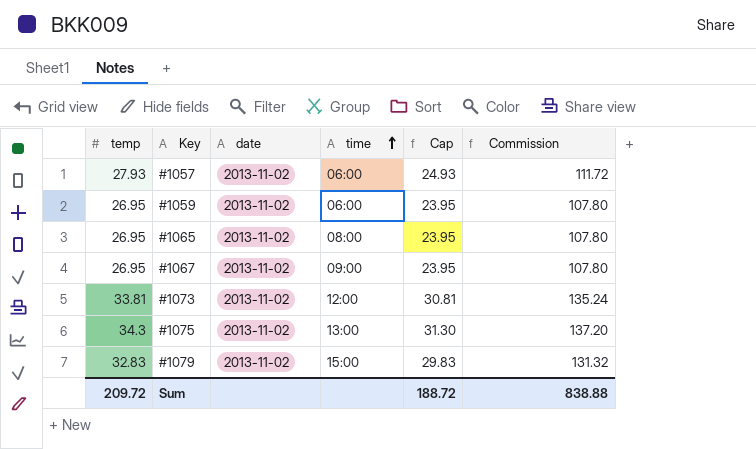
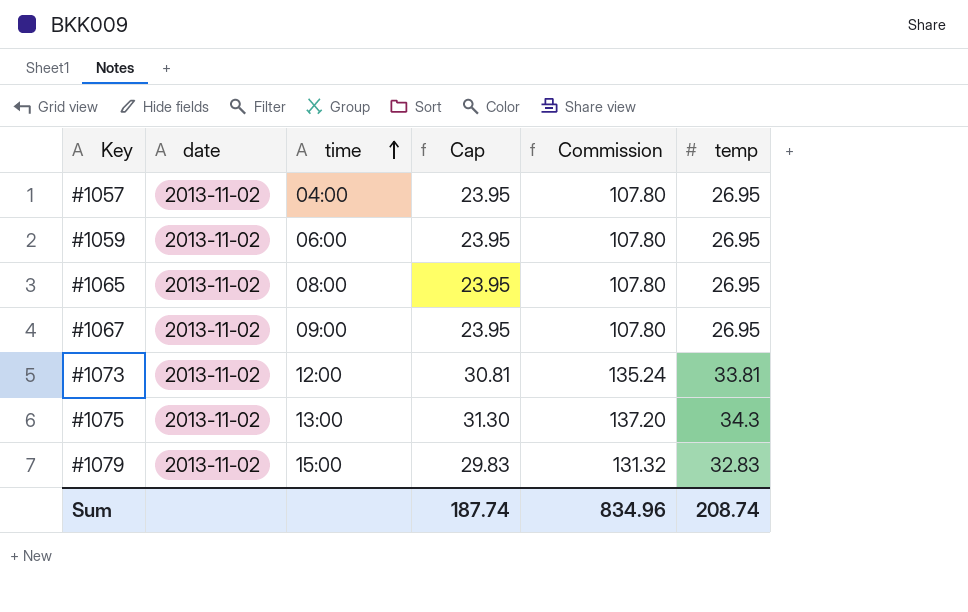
column temp | position: 1 -> 6
#1057 | time: 06:00 -> 04:00
#1057 | Cap: 24.93 -> 23.95
#1057 | Commission: 111.72 -> 107.80
#1057 | temp: 27.93 -> 26.95
Sum | Cap: 188.72 -> 187.74
Sum | Commission: 838.88 -> 834.96
Sum | temp: 209.72 -> 208.74

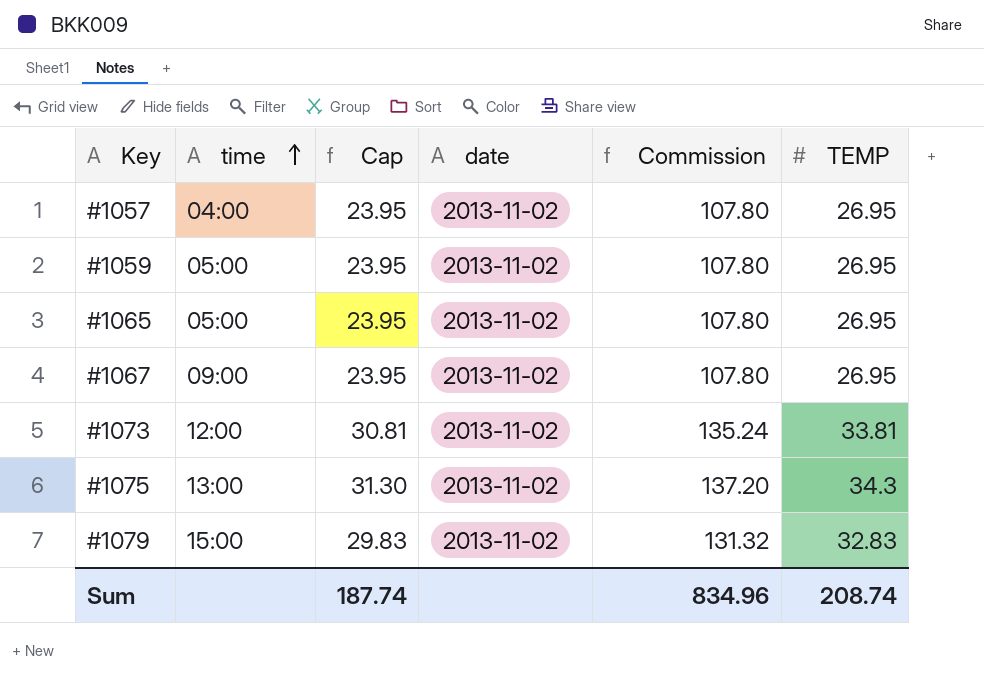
column date | position: 2 -> 4
column name: temp -> TEMP
#1059 | time: 06:00 -> 05:00
#1065 | time: 08:00 -> 05:00

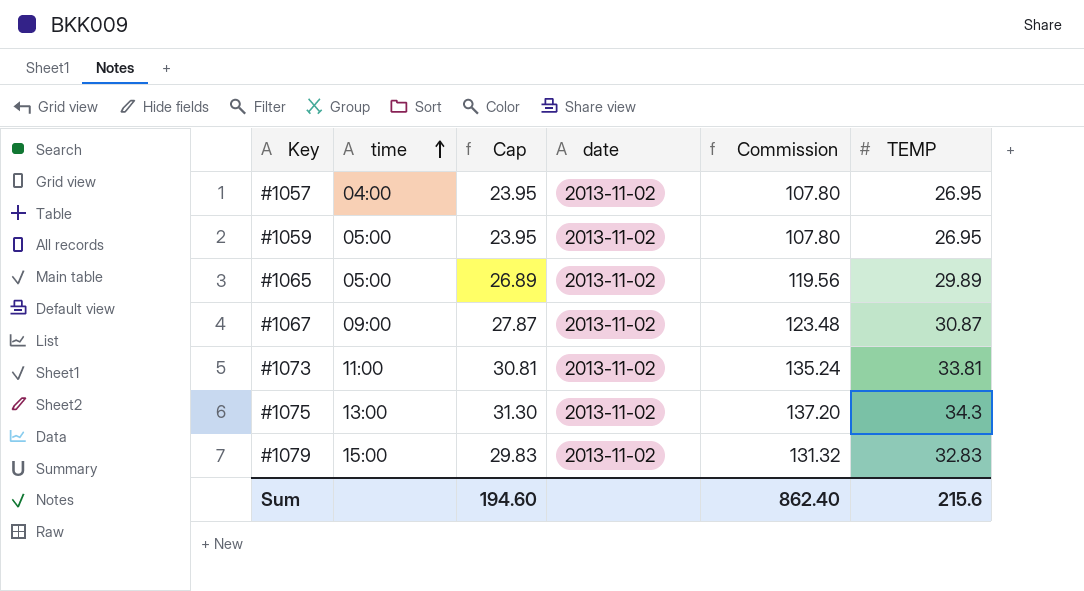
#1065 | Cap: 23.95 -> 26.89
#1065 | Commission: 107.80 -> 119.56
#1065 | TEMP: 26.95 -> 29.89
#1067 | Cap: 23.95 -> 27.87
#1067 | Commission: 107.80 -> 123.48
#1067 | TEMP: 26.95 -> 30.87
#1073 | time: 12:00 -> 11:00
Sum | Cap: 187.74 -> 194.60
Sum | Commission: 834.96 -> 862.40
Sum | TEMP: 208.74 -> 215.6

